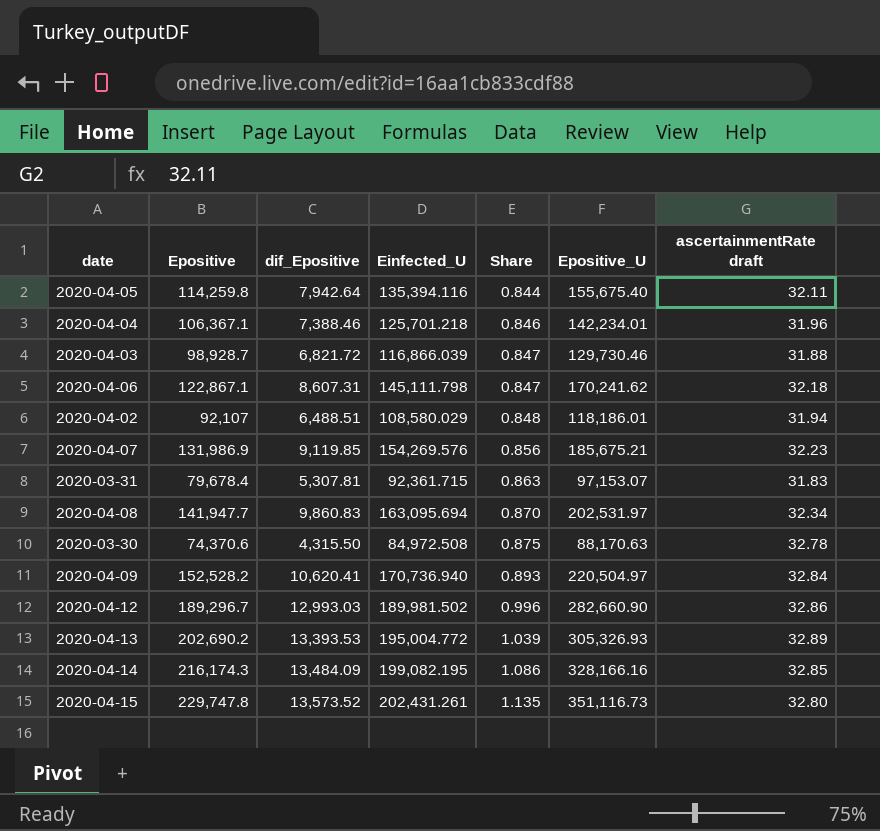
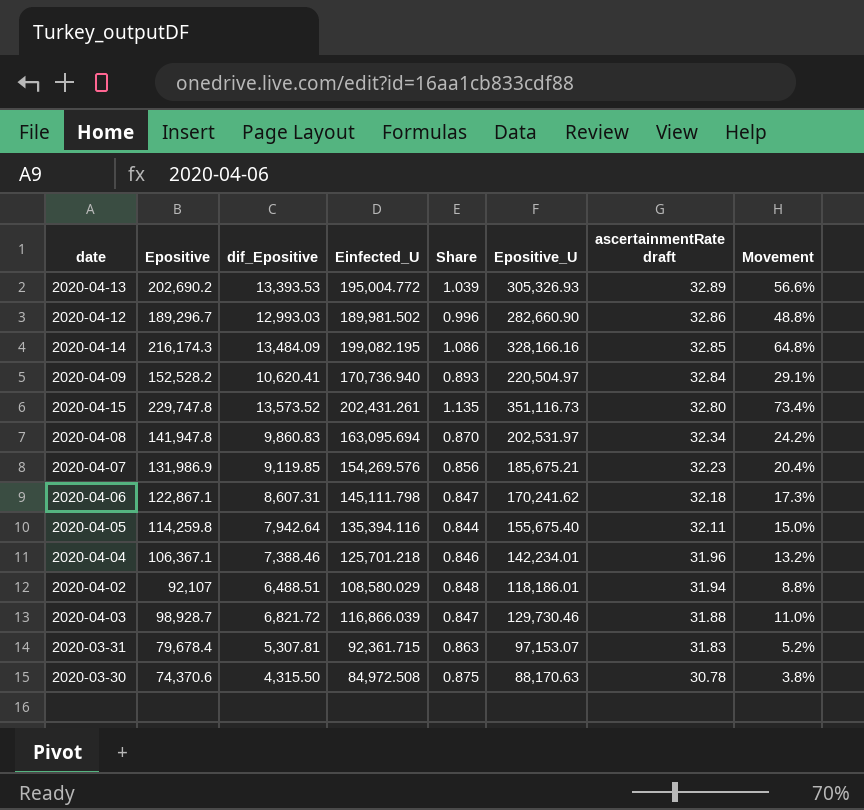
row order: Share ascending -> ascertainmentRate draft descending
column Movement | formula: none -> ([Epositive_U] - [Einfected_U]) / [Einfected_U]
2020-04-08 | Epositive: 141,947.7 -> 141,947.8
2020-03-30 | ascertainmentRate draft: 32.78 -> 30.78

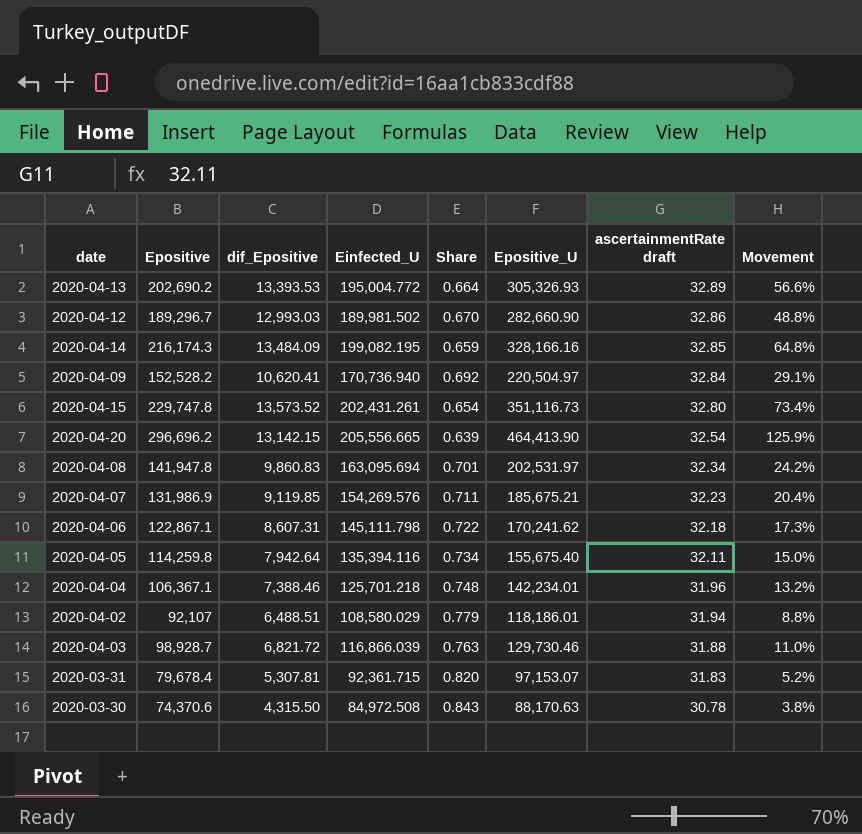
column Share | formula: [Epositive] / [Einfected_U] -> [Epositive] / [Epositive_U]
row 2020-04-20: none -> 296,696.2 | 13,142.15 | 205,556.665 | 0.639 | 464,413.90 | 32.54 | 125.9%

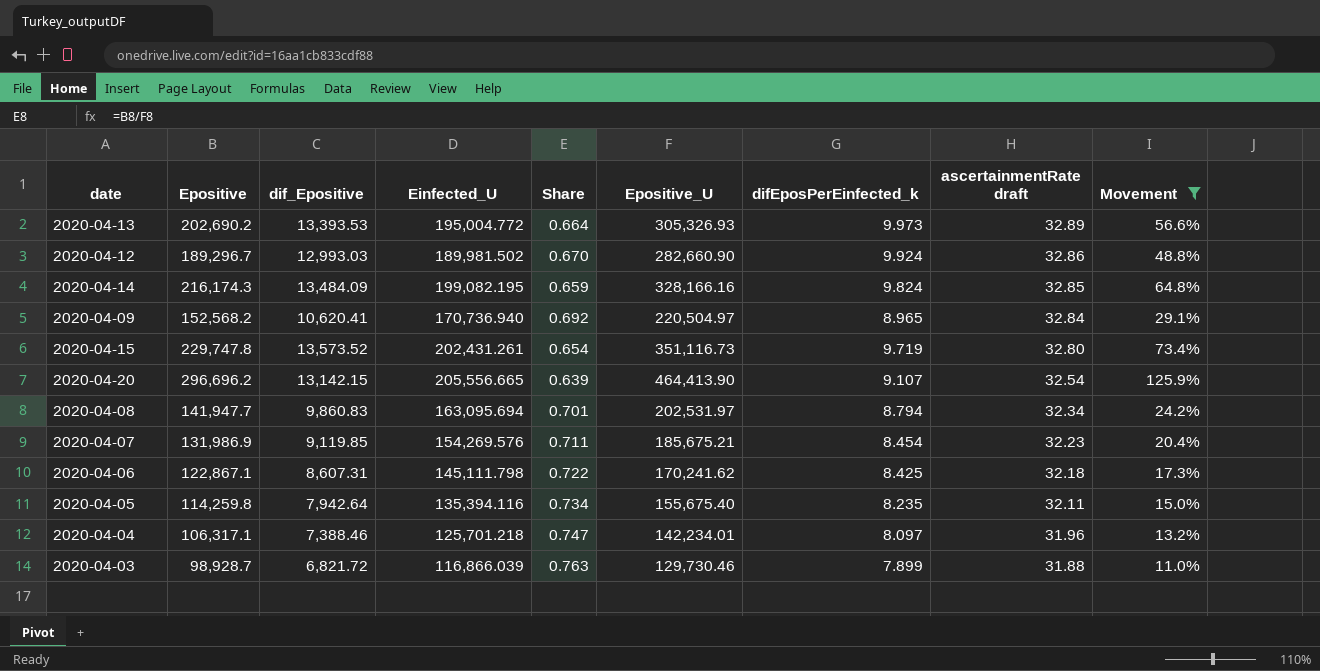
filter: none -> Movement >= 11.0%
column difEposPerEinfected_k | position: none -> 7
2020-04-09 | Epositive: 152,528.2 -> 152,568.2
2020-04-08 | Epositive: 141,947.8 -> 141,947.7
2020-04-04 | Epositive: 106,367.1 -> 106,317.1
2020-04-04 | Share: 0.748 -> 0.747

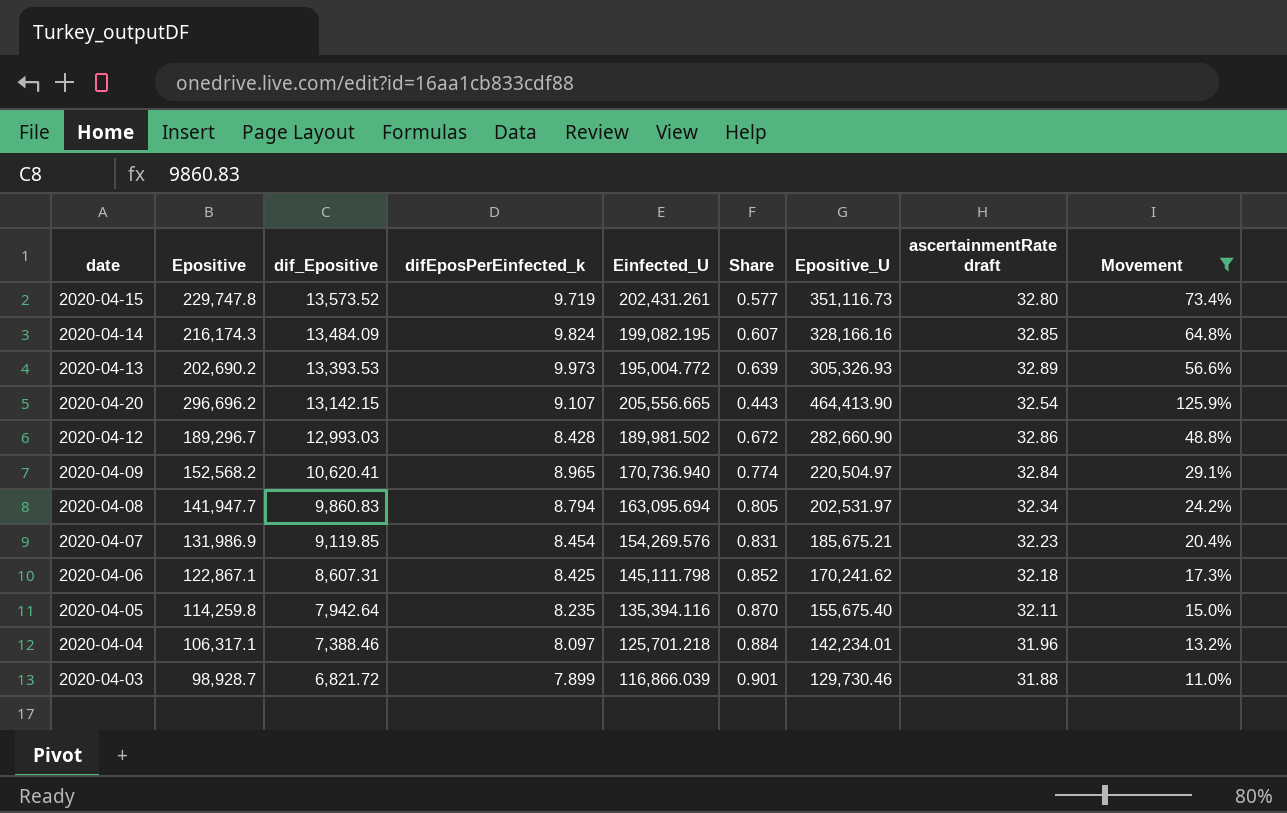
row order: ascertainmentRate draft descending -> dif_Epositive descending
column difEposPerEinfected_k | position: 7 -> 4
column Share | formula: [Epositive] / [Epositive_U] -> [Einfected_U] / [Epositive_U]
2020-04-12 | difEposPerEinfected_k: 9.924 -> 8.428

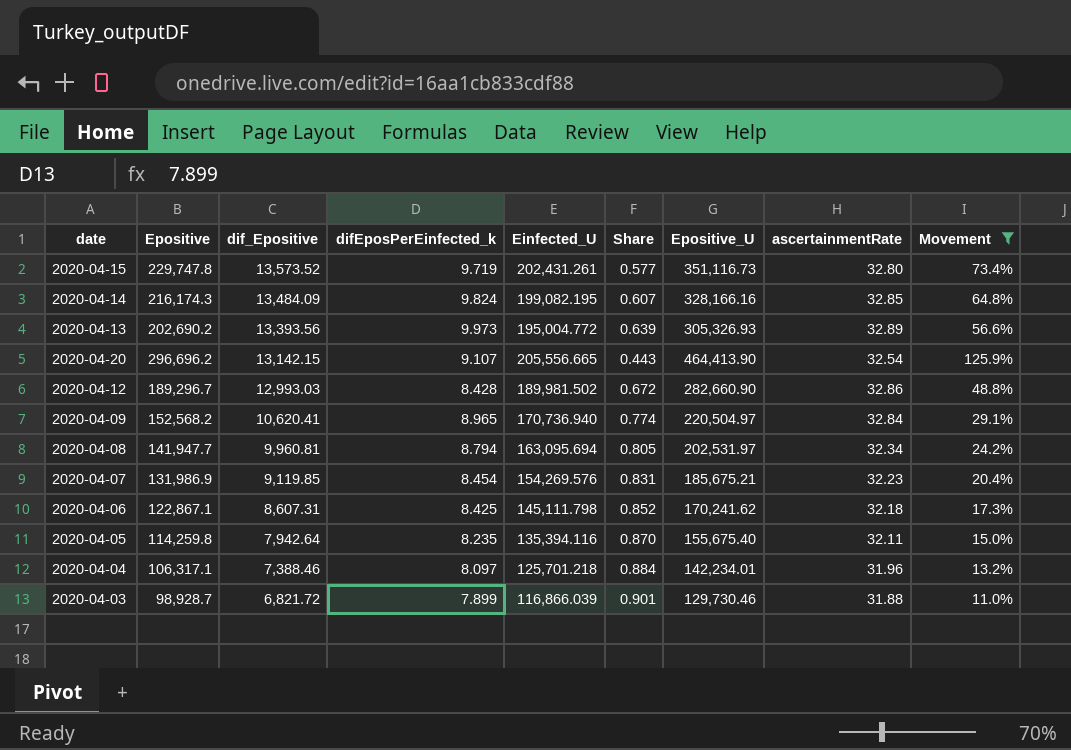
column name: ascertainmentRate draft -> ascertainmentRate
2020-04-13 | dif_Epositive: 13,393.53 -> 13,393.56
2020-04-08 | dif_Epositive: 9,860.83 -> 9,960.81

